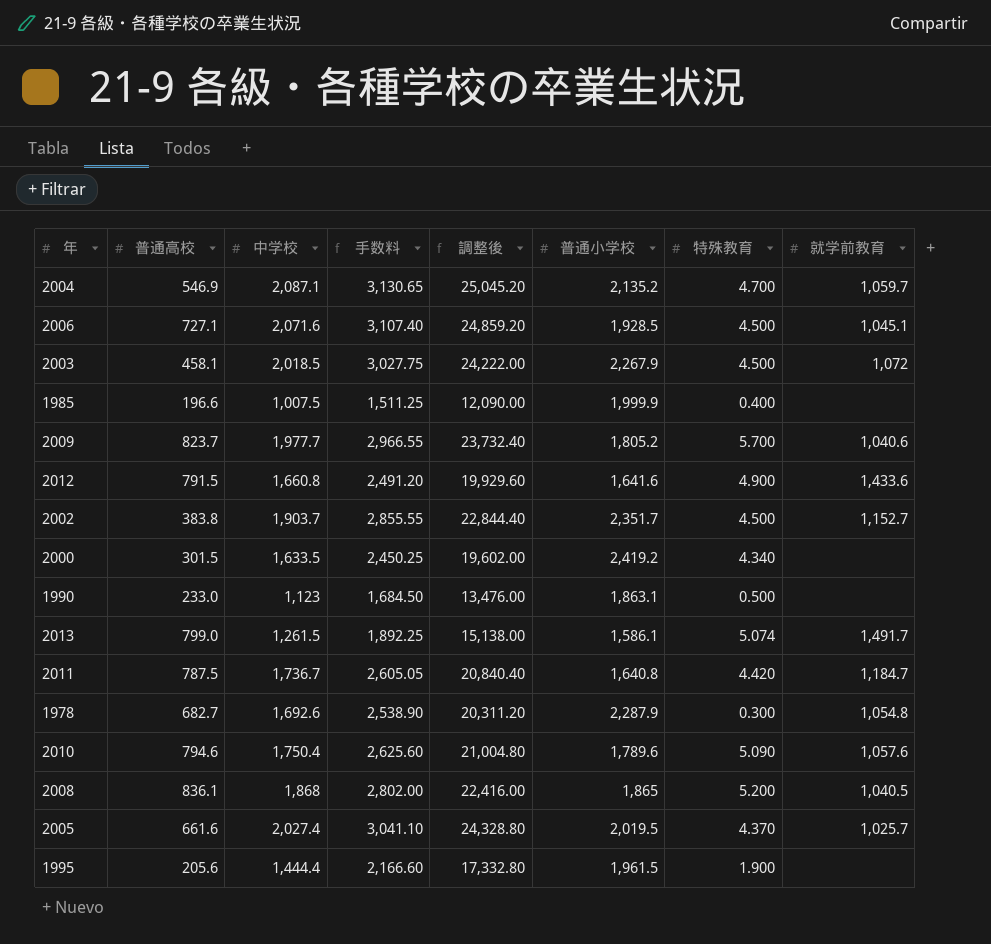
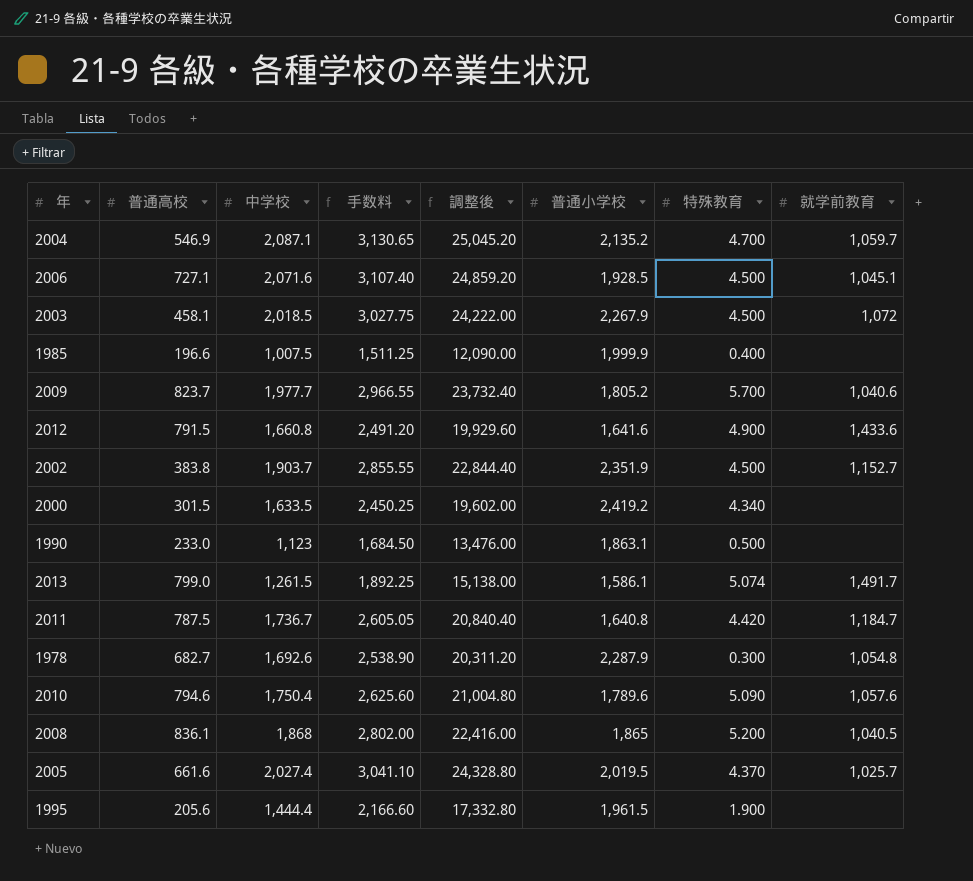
2002 | 普通小学校: 2,351.7 -> 2,351.9

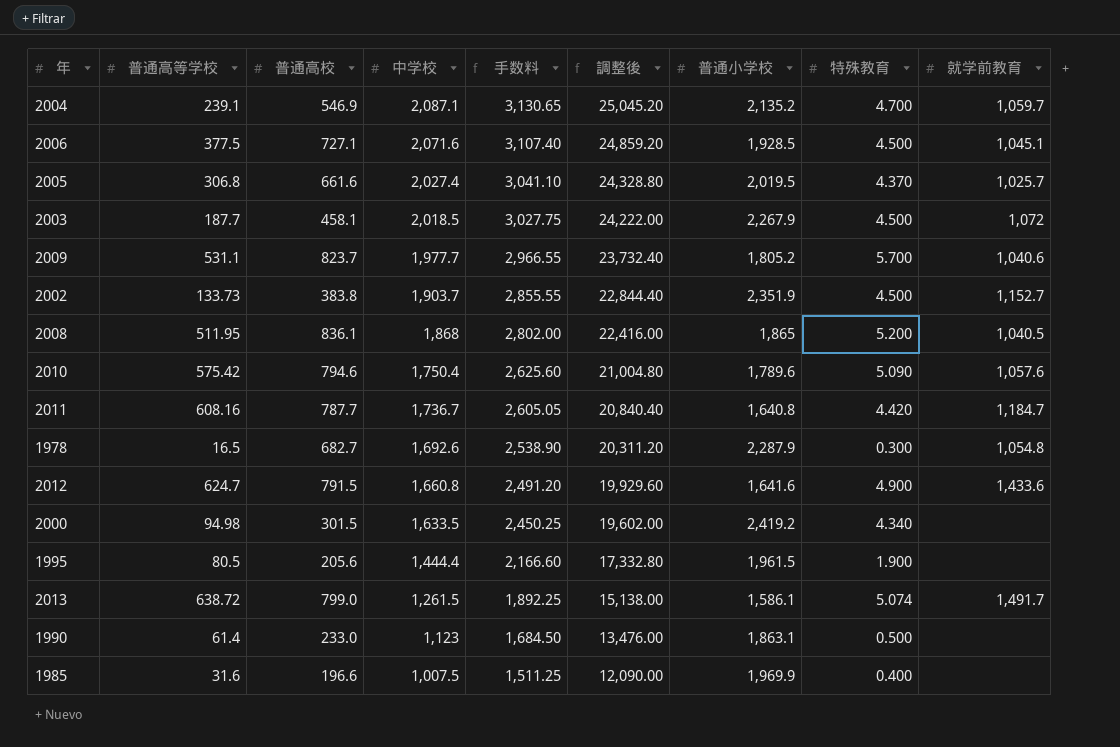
row order: none -> 中学校 descending
column 普通高等学校 | position: none -> 2
2011 | 普通高校: 787.5 -> 787.7
1985 | 普通小学校: 1,999.9 -> 1,969.9

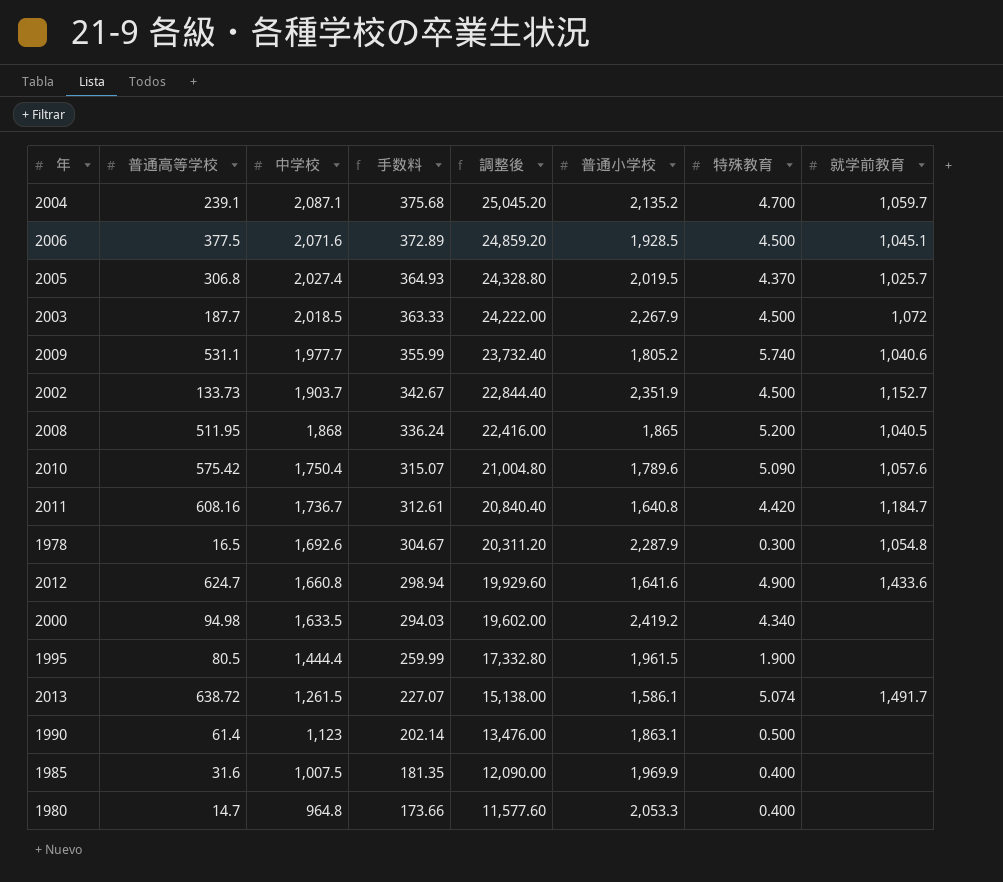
column 普通高校 | position: 3 -> none
column 手数料 | formula: [中学校] * 1.5 -> [中学校] * 0.18
2009 | 特殊教育: 5.700 -> 5.740
row 1980: none -> 14.7 | 964.8 | 173.66 | 11,577.60 | 2,053.3 | 0.400 | none

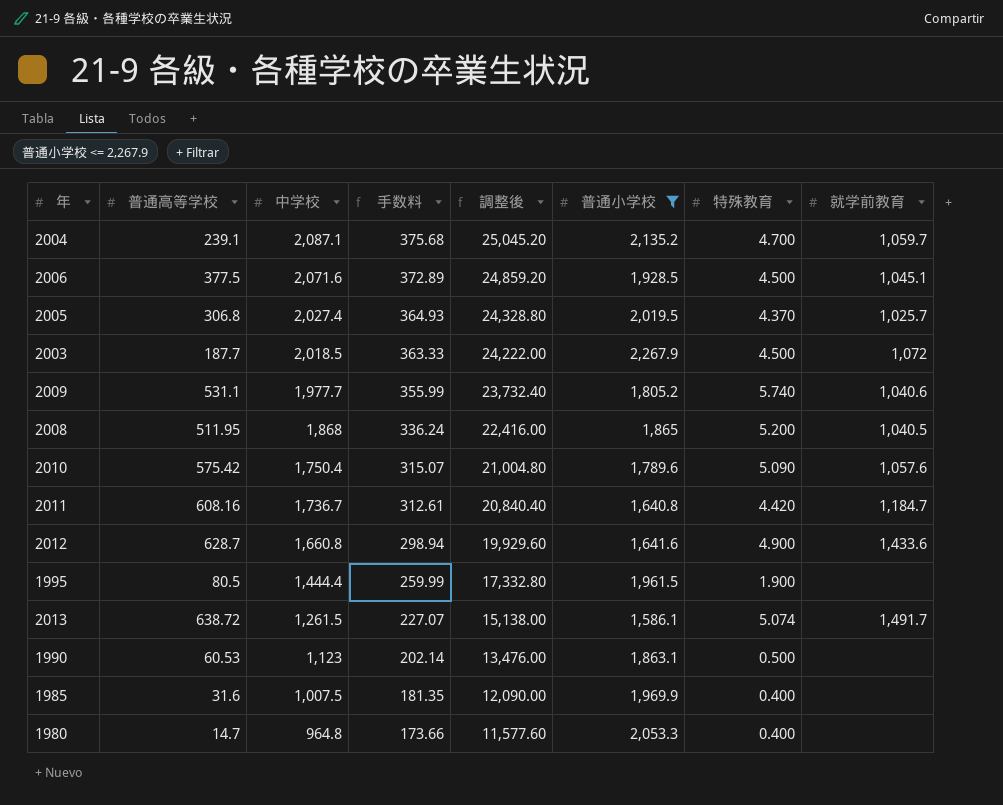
filter: none -> 普通小学校 <= 2,267.9
2012 | 普通高等学校: 624.7 -> 628.7
1990 | 普通高等学校: 61.4 -> 60.53

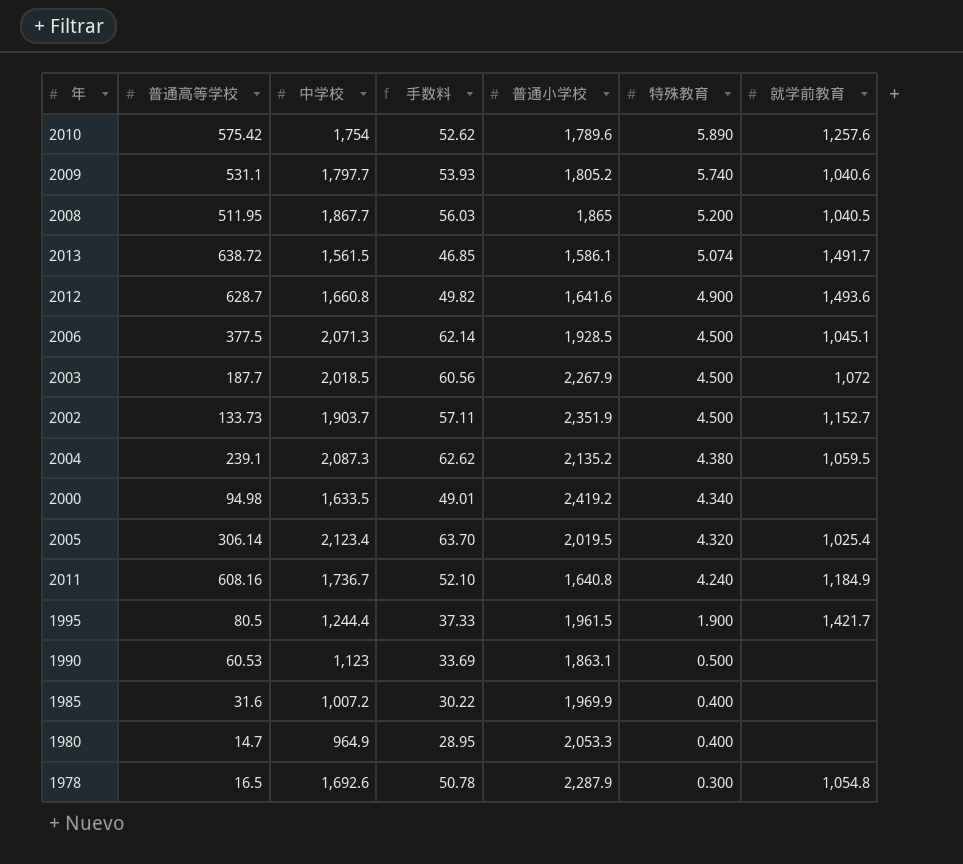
filter: 普通小学校 <= 2,267.9 -> none
row order: 中学校 descending -> 特殊教育 descending
column 調整後 | formula: [中学校] * 12 -> none
column 手数料 | formula: [中学校] * 0.18 -> [中学校] * 0.03
2010 | 中学校: 1,750.4 -> 1,754
2010 | 特殊教育: 5.090 -> 5.890
2010 | 就学前教育: 1,057.6 -> 1,257.6
2009 | 中学校: 1,977.7 -> 1,797.7
2008 | 中学校: 1,868 -> 1,867.7
2013 | 中学校: 1,261.5 -> 1,561.5
2012 | 就学前教育: 1,433.6 -> 1,493.6
2006 | 中学校: 2,071.6 -> 2,071.3
2004 | 中学校: 2,087.1 -> 2,087.3
2004 | 特殊教育: 4.700 -> 4.380
2004 | 就学前教育: 1,059.7 -> 1,059.5
2005 | 普通高等学校: 306.8 -> 306.14
2005 | 中学校: 2,027.4 -> 2,123.4
2005 | 特殊教育: 4.370 -> 4.320
2005 | 就学前教育: 1,025.7 -> 1,025.4
2011 | 特殊教育: 4.420 -> 4.240
2011 | 就学前教育: 1,184.7 -> 1,184.9
1995 | 中学校: 1,444.4 -> 1,244.4
1995 | 就学前教育: none -> 1,421.7
1985 | 中学校: 1,007.5 -> 1,007.2
1980 | 中学校: 964.8 -> 964.9

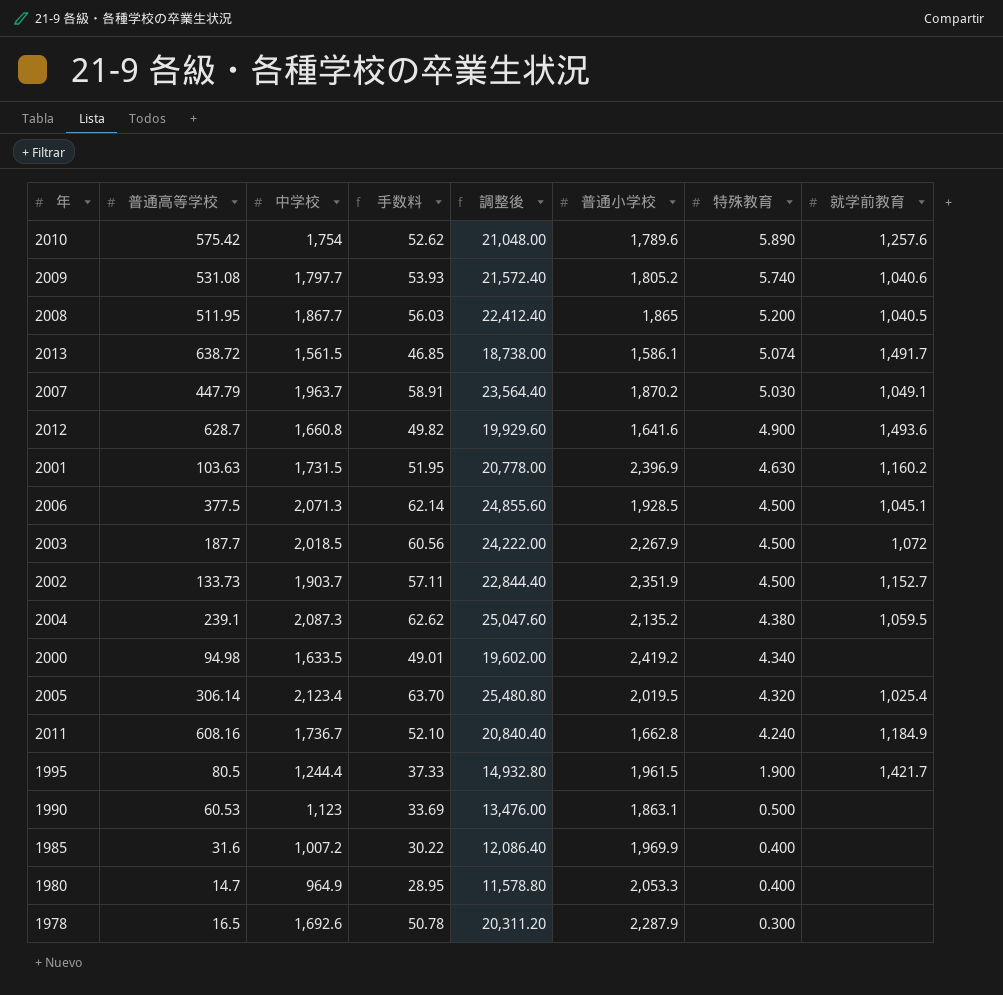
column 調整後 | formula: none -> [中学校] * 12
2009 | 普通高等学校: 531.1 -> 531.08
row 2007: none -> 447.79 | 1,963.7 | 58.91 | 23,564.40 | 1,870.2 | 5.030 | 1,049.1
row 2001: none -> 103.63 | 1,731.5 | 51.95 | 20,778.00 | 2,396.9 | 4.630 | 1,160.2
2011 | 普通小学校: 1,640.8 -> 1,662.8
1978 | 就学前教育: 1,054.8 -> none

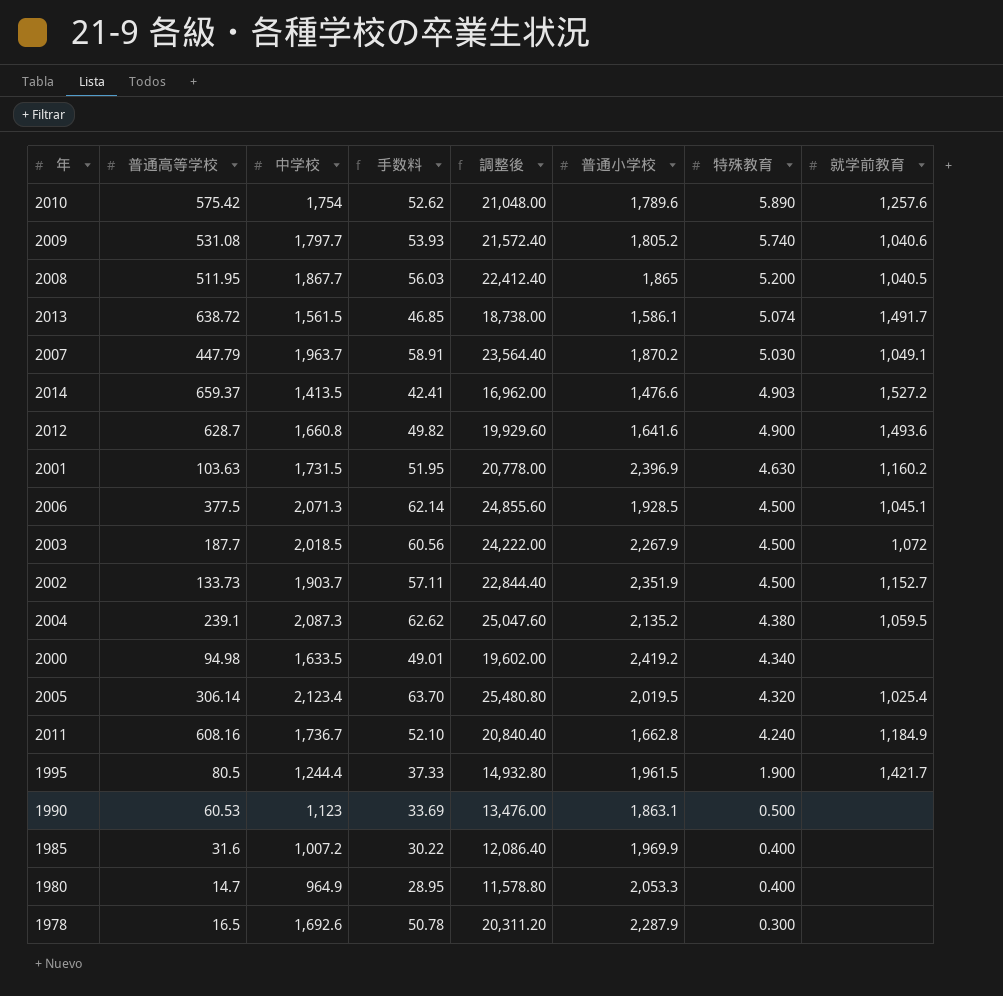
row 2014: none -> 659.37 | 1,413.5 | 42.41 | 16,962.00 | 1,476.6 | 4.903 | 1,527.2

